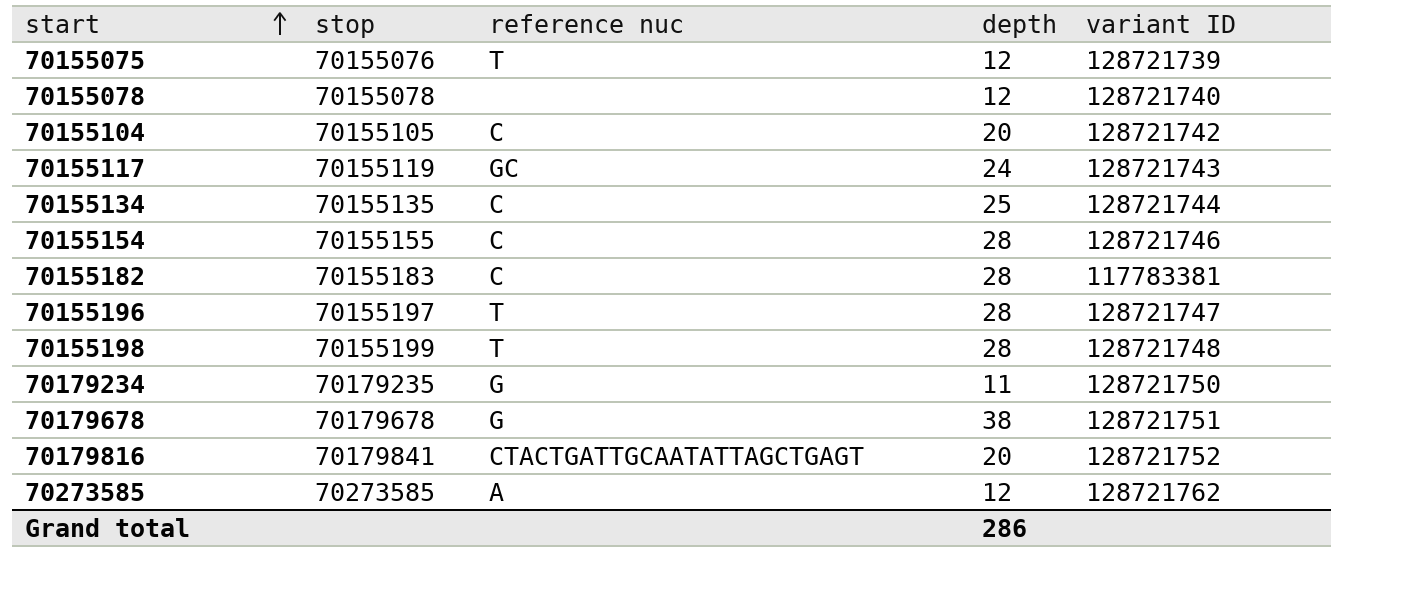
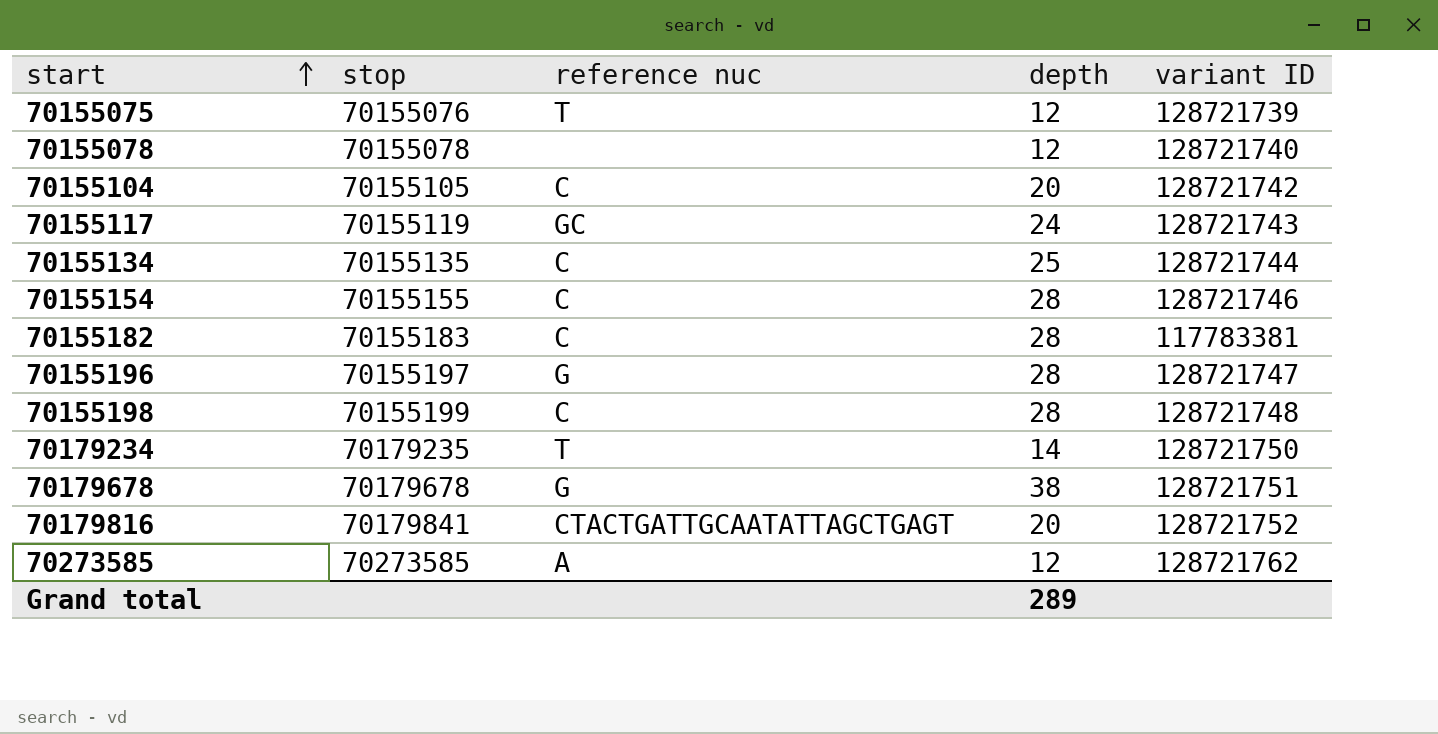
70155196 | reference nuc: T -> G
70155198 | reference nuc: T -> C
70179234 | reference nuc: G -> T
70179234 | depth: 11 -> 14
Grand total | depth: 286 -> 289

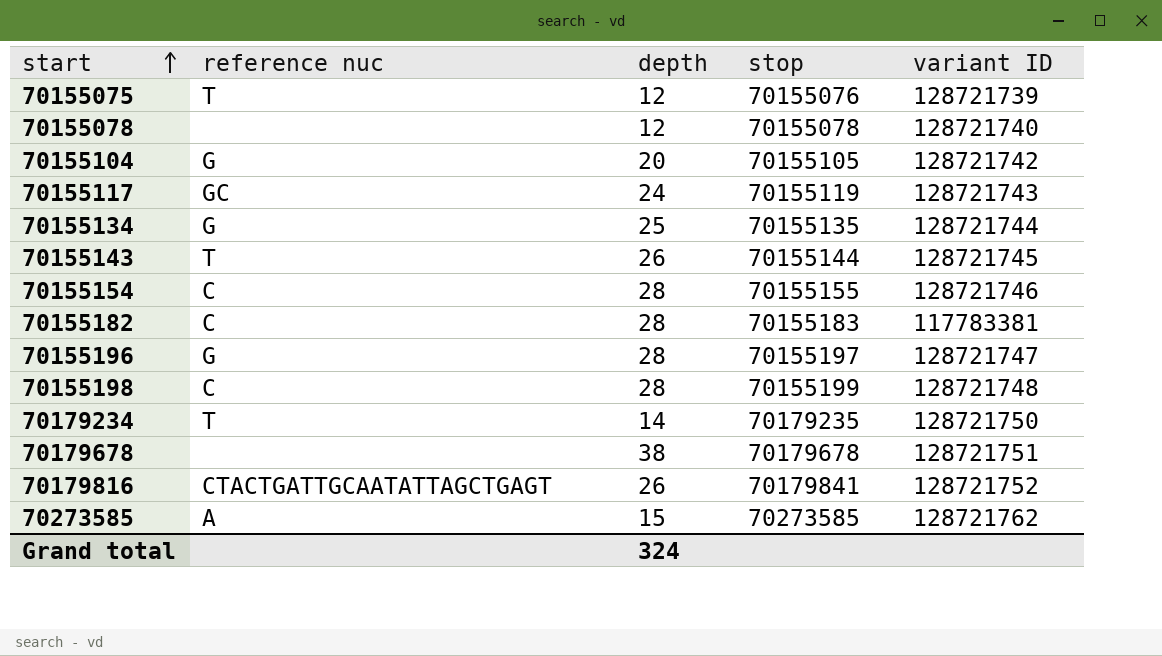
column stop | position: 2 -> 4
70155104 | reference nuc: C -> G
70155134 | reference nuc: C -> G
row 70155143: none -> T | 26 | 70155144 | 128721745
70179678 | reference nuc: G -> none
70179816 | depth: 20 -> 26
70273585 | depth: 12 -> 15
Grand total | depth: 289 -> 324

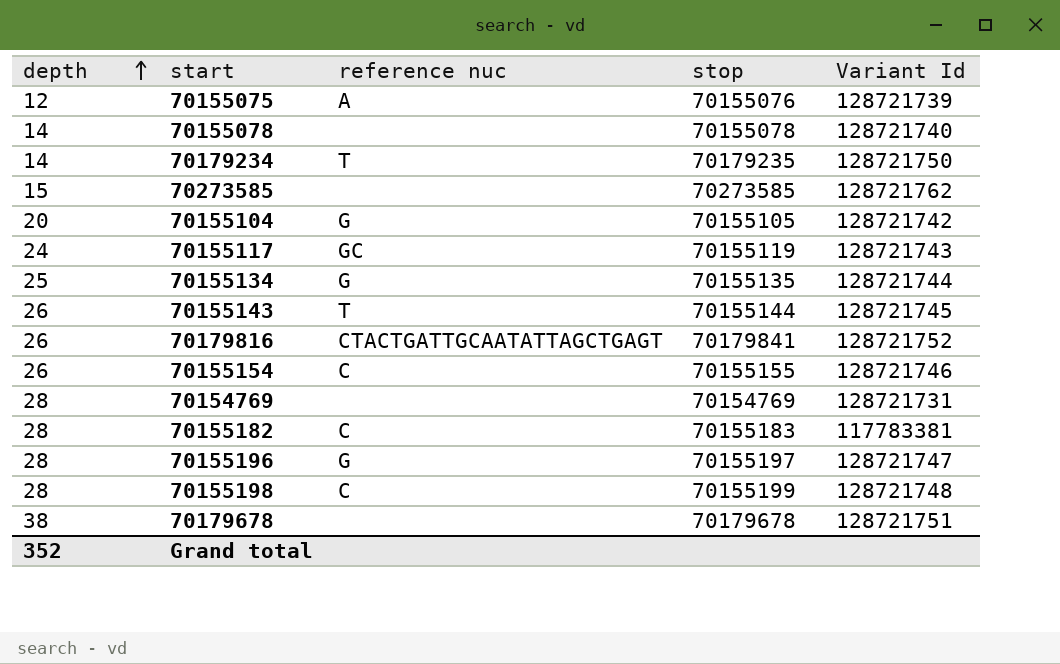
row order: start ascending -> depth ascending
column depth | position: 3 -> 1
column name: variant ID -> Variant Id
70155075 | reference nuc: T -> A
70155078 | depth: 12 -> 14
70273585 | reference nuc: A -> none
70155154 | depth: 28 -> 26
row 70154769: none -> 28 | none | 70154769 | 128721731
Grand total | depth: 324 -> 352

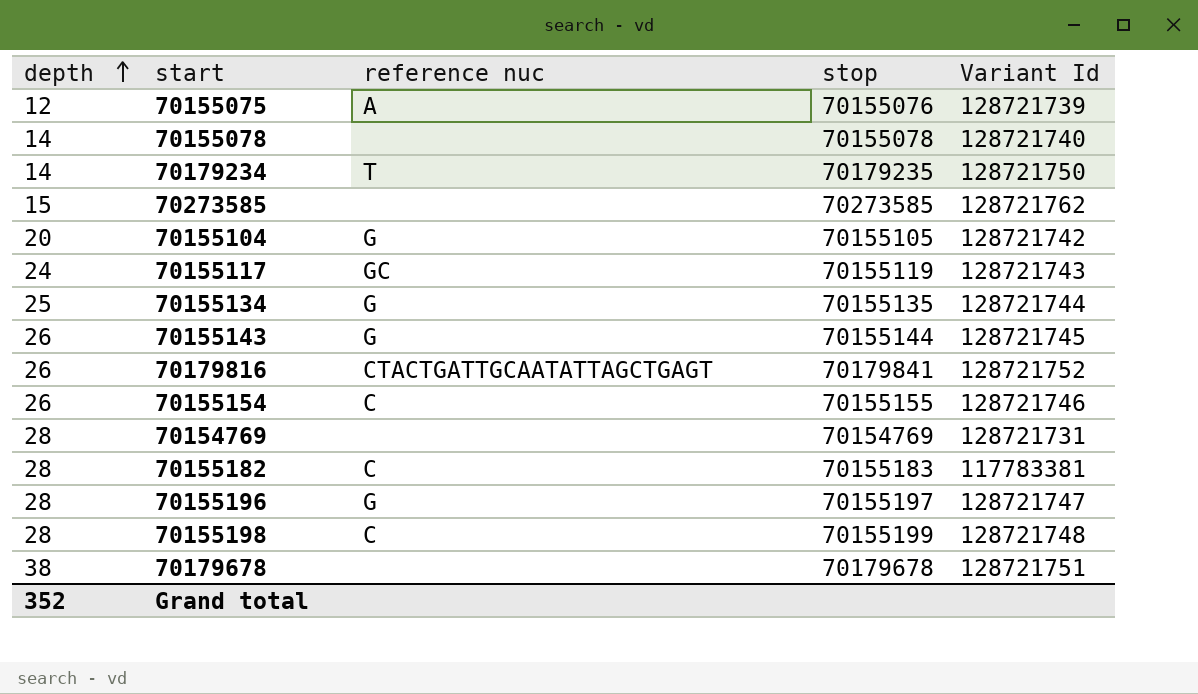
70155143 | reference nuc: T -> G

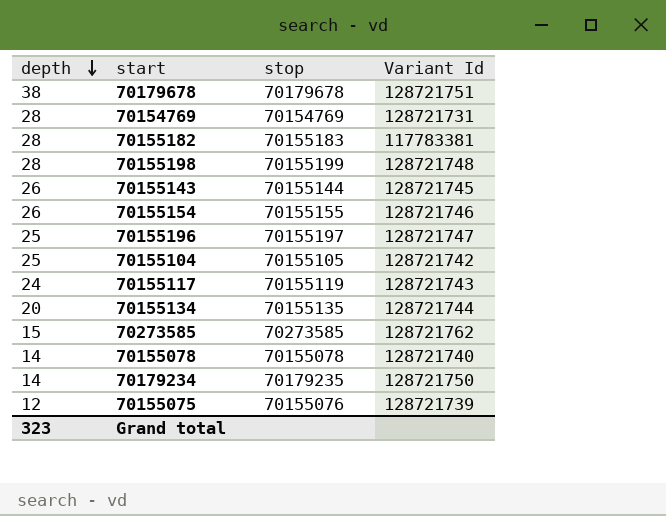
row order: depth ascending -> depth descending
column reference nuc | position: 3 -> none
row 70179816: 26 | CTACTGATTGCAATATTAGCTGAGT | 70179841 | 128721752 -> none
70155196 | depth: 28 -> 25
70155104 | depth: 20 -> 25
70155134 | depth: 25 -> 20
Grand total | depth: 352 -> 323

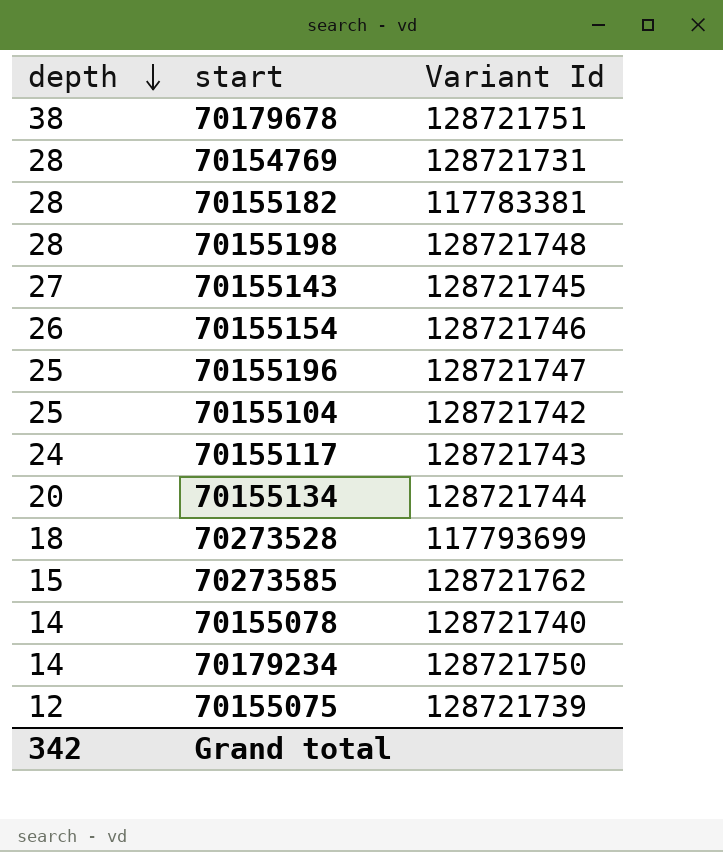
column stop | position: 3 -> none
70155143 | depth: 26 -> 27
row 70273528: none -> 18 | 117793699
Grand total | depth: 323 -> 342

